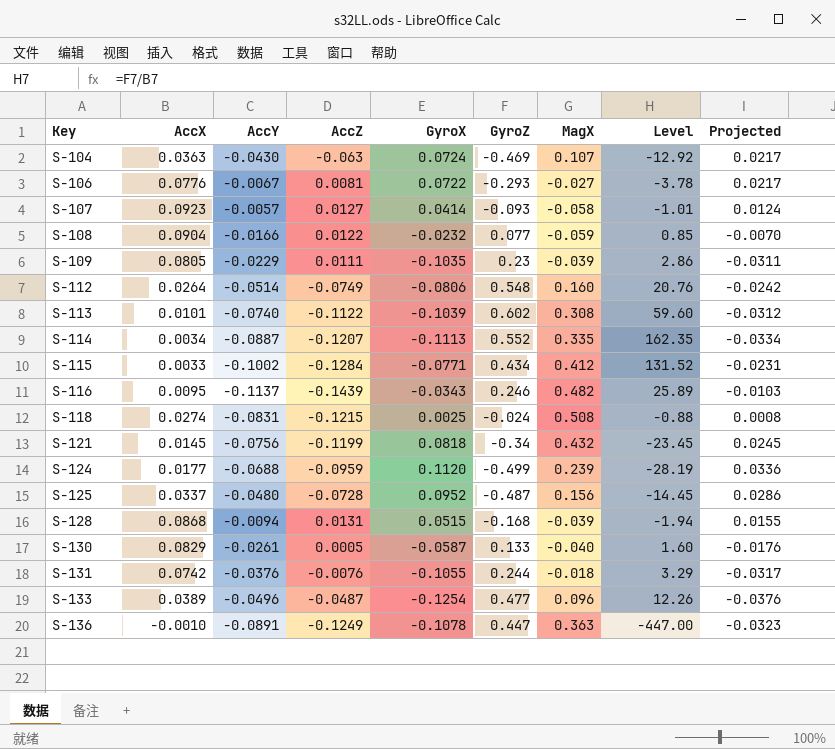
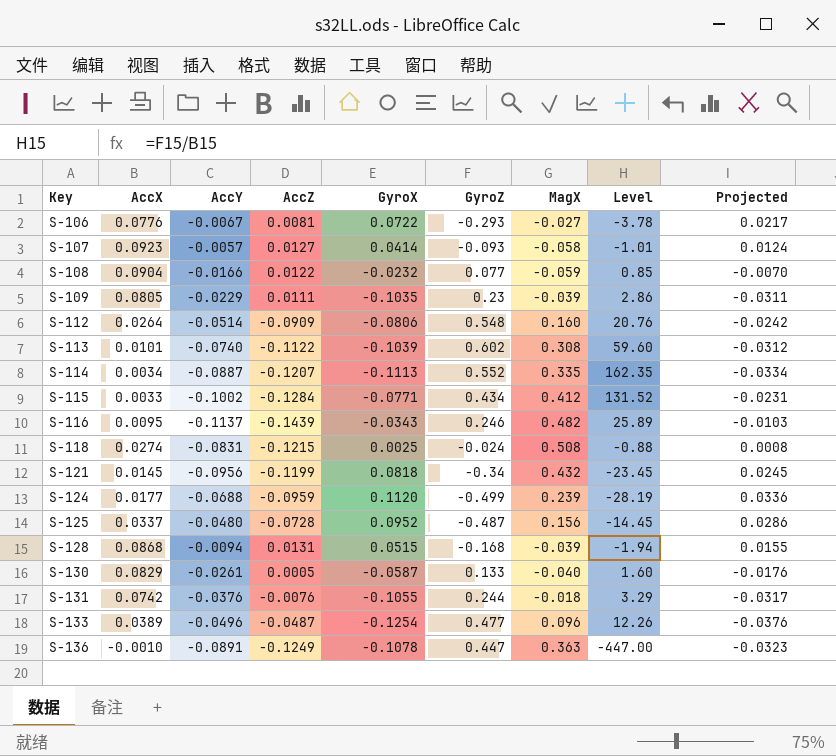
row S-104: 0.0363 | -0.0430 | -0.063 | 0.0724 | -0.469 | 0.107 | -12.92 | 0.0217 -> none
S-112 | AccZ: -0.0749 -> -0.0909
S-121 | AccY: -0.0756 -> -0.0956

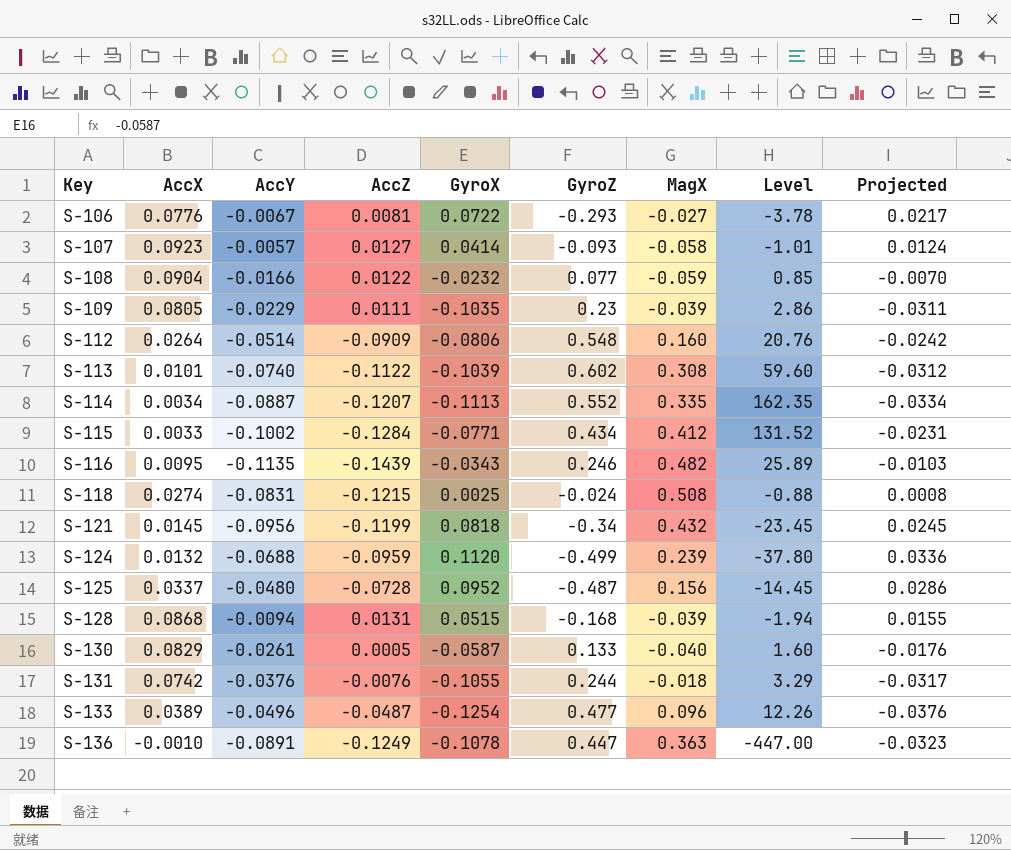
S-116 | AccY: -0.1137 -> -0.1135
S-124 | AccX: 0.0177 -> 0.0132
S-124 | Level: -28.19 -> -37.80

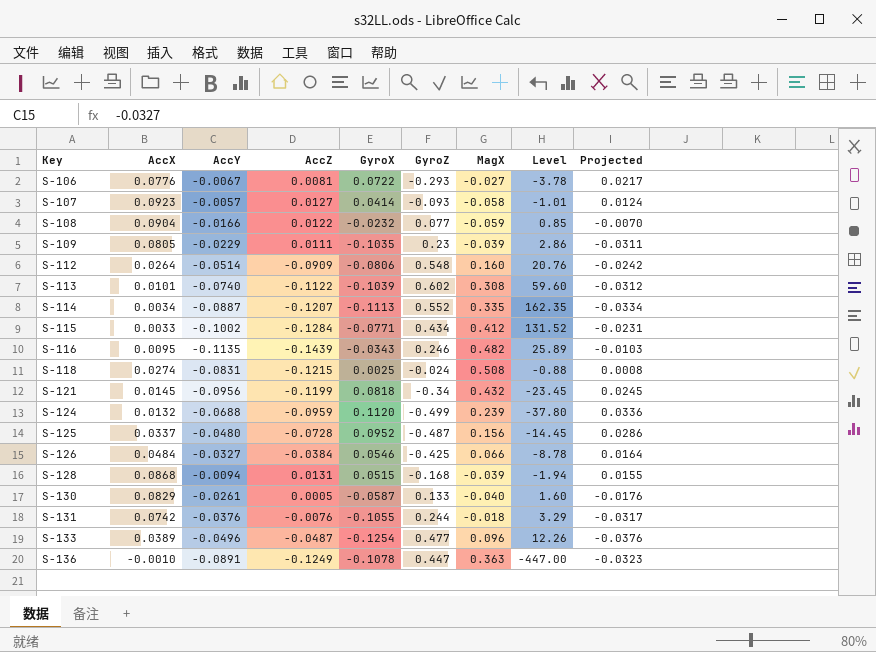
row S-126: none -> 0.0484 | -0.0327 | -0.0384 | 0.0546 | -0.425 | 0.066 | -8.78 | 0.0164

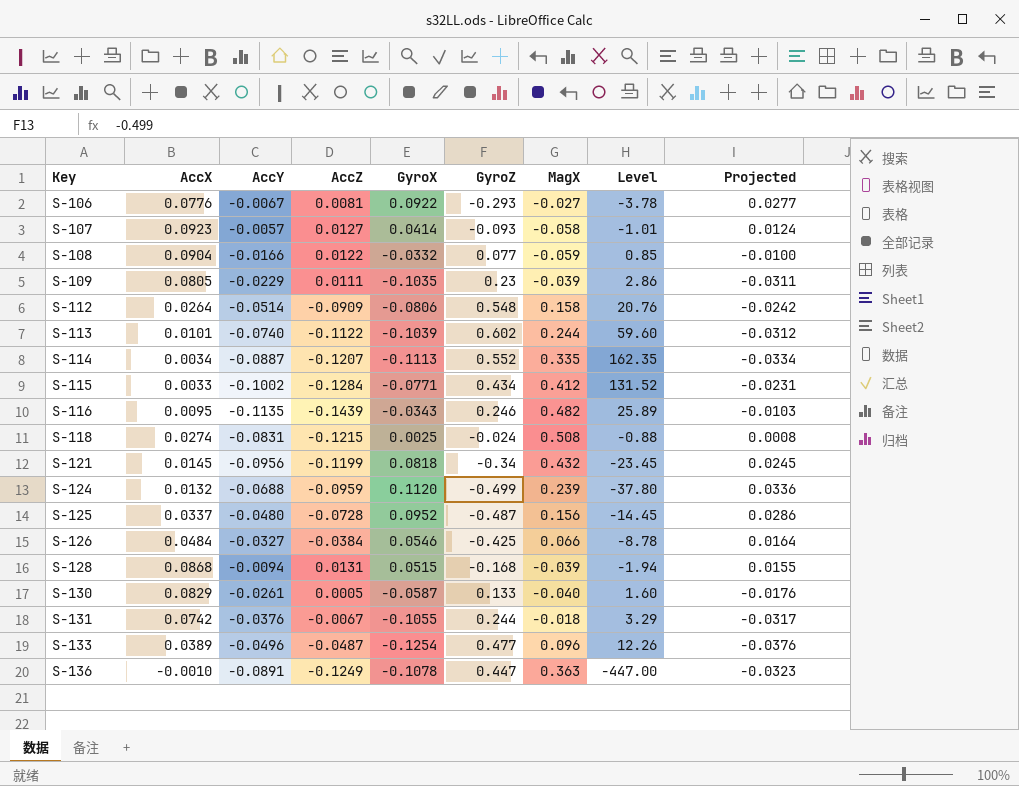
S-106 | GyroX: 0.0722 -> 0.0922
S-106 | Projected: 0.0217 -> 0.0277
S-108 | GyroX: -0.0232 -> -0.0332
S-108 | Projected: -0.0070 -> -0.0100
S-112 | MagX: 0.160 -> 0.158
S-113 | MagX: 0.308 -> 0.244
S-131 | AccZ: -0.0076 -> -0.0067

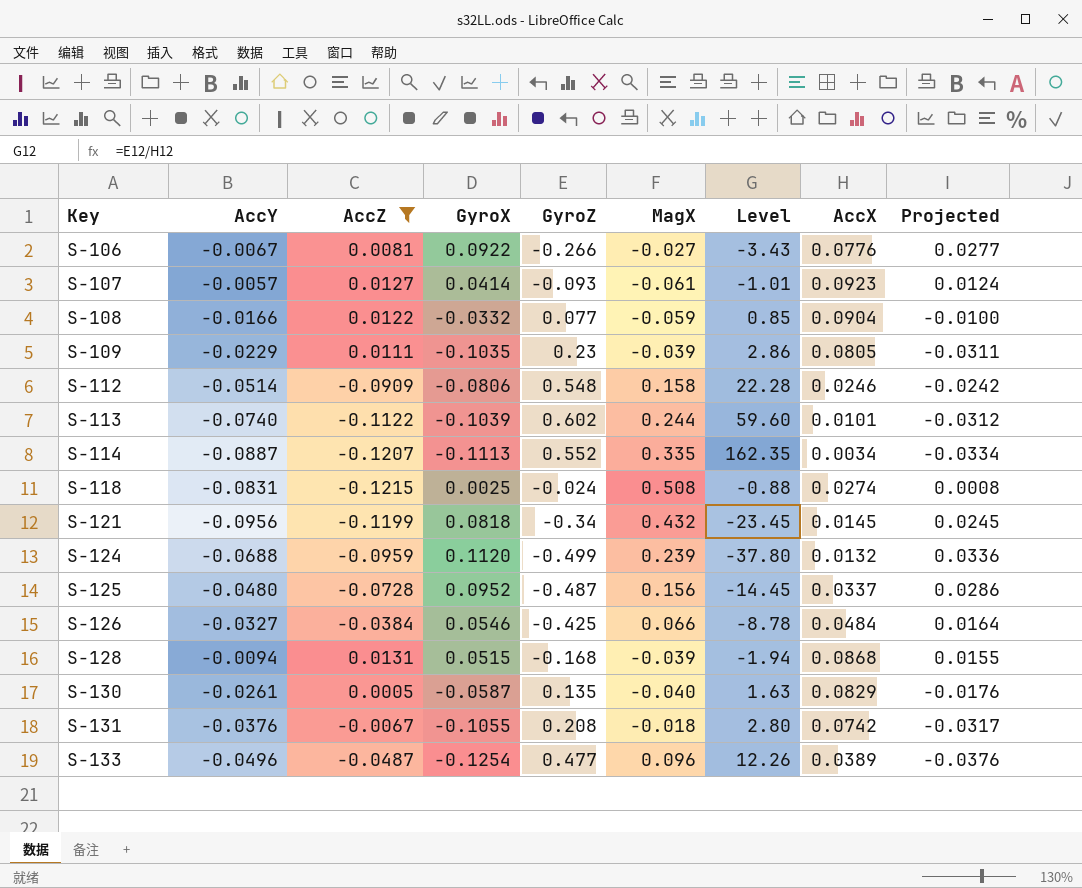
filter: none -> AccZ >= -0.1215
column AccX | position: 2 -> 8
S-106 | GyroZ: -0.293 -> -0.266
S-106 | Level: -3.78 -> -3.43
S-107 | MagX: -0.058 -> -0.061
S-112 | Level: 20.76 -> 22.28
S-112 | AccX: 0.0264 -> 0.0246
S-130 | GyroZ: 0.133 -> 0.135
S-130 | Level: 1.60 -> 1.63
S-131 | GyroZ: 0.244 -> 0.208
S-131 | Level: 3.29 -> 2.80

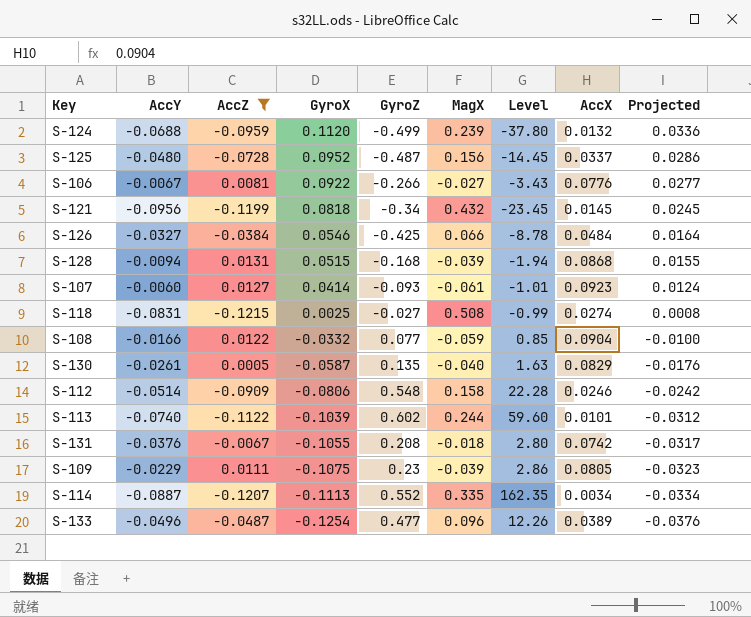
row order: Key ascending -> GyroX descending
S-107 | AccY: -0.0057 -> -0.0060
S-118 | GyroZ: -0.024 -> -0.027
S-118 | Level: -0.88 -> -0.99
S-109 | GyroX: -0.1035 -> -0.1075
S-109 | Projected: -0.0311 -> -0.0323

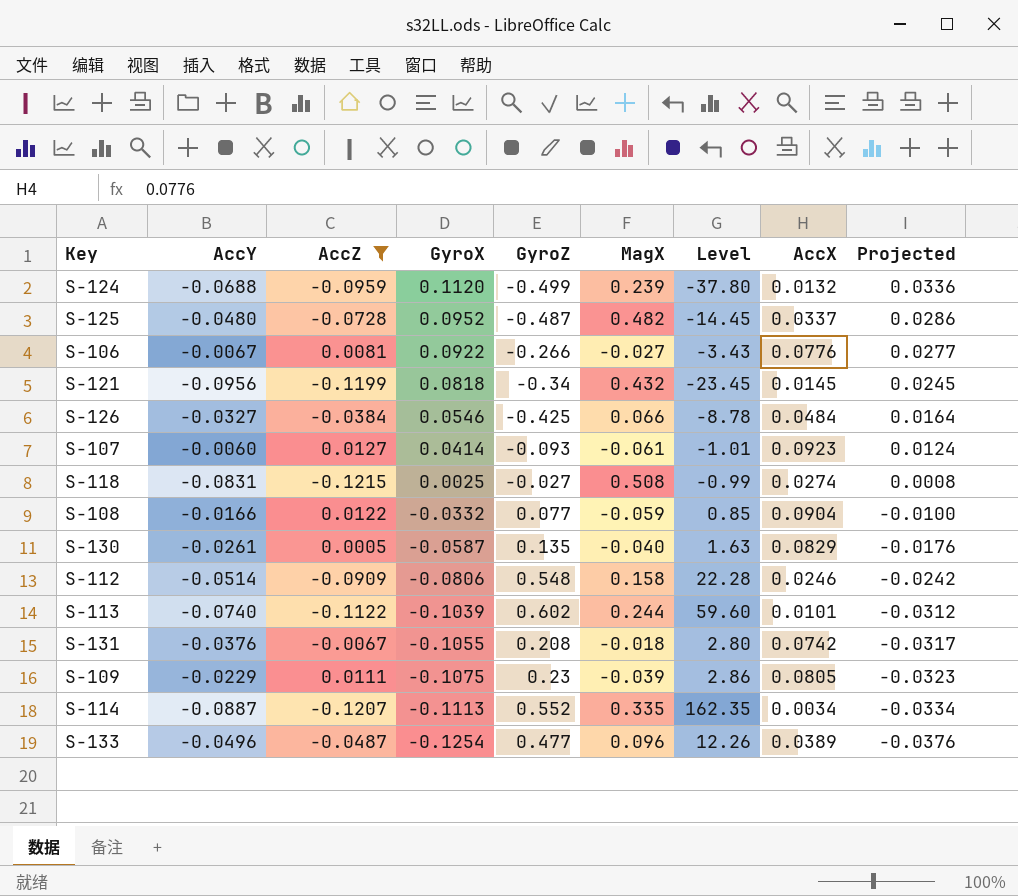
row S-128: -0.0094 | 0.0131 | 0.0515 | -0.168 | -0.039 | -1.94 | 0.0868 | 0.0155 -> none
S-125 | MagX: 0.156 -> 0.482

